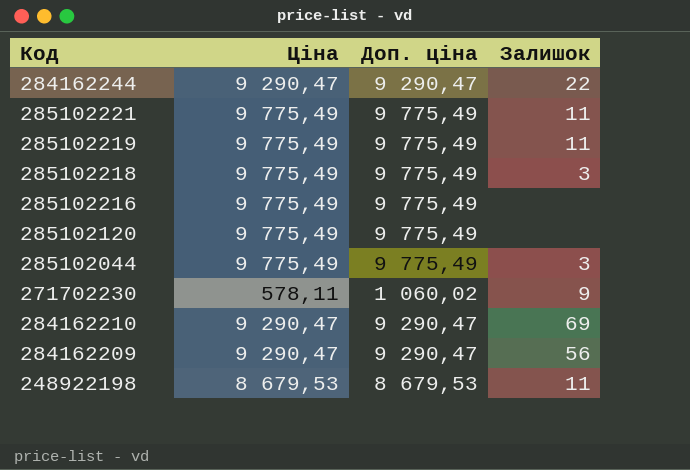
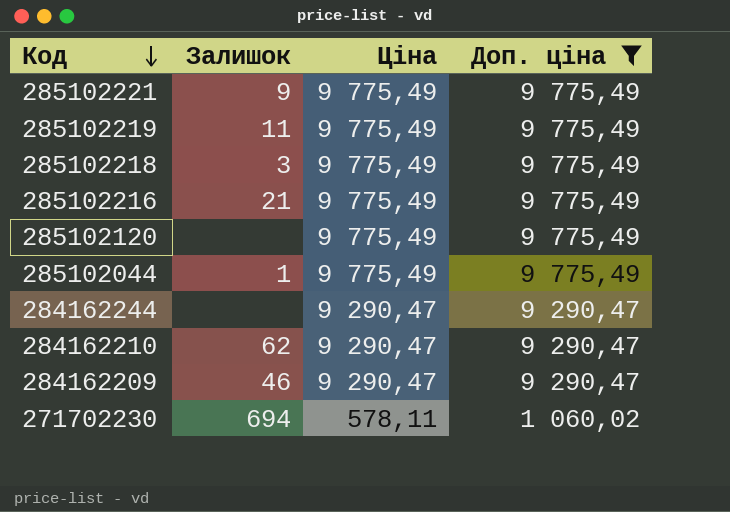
filter: none -> Доп. ціна != 8 679,53
row order: none -> Код descending
column Залишок | position: 4 -> 2
285102221 | Залишок: 11 -> 9
285102216 | Залишок: none -> 21
285102044 | Залишок: 3 -> 1
284162244 | Залишок: 22 -> none
284162210 | Залишок: 69 -> 62
284162209 | Залишок: 56 -> 46
271702230 | Залишок: 9 -> 694

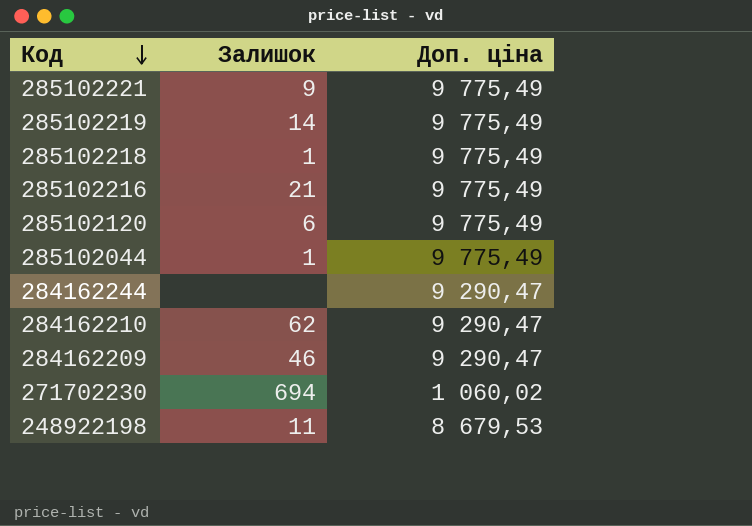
filter: Доп. ціна != 8 679,53 -> none
column Ціна | position: 3 -> none
285102219 | Залишок: 11 -> 14
285102218 | Залишок: 3 -> 1
285102120 | Залишок: none -> 6

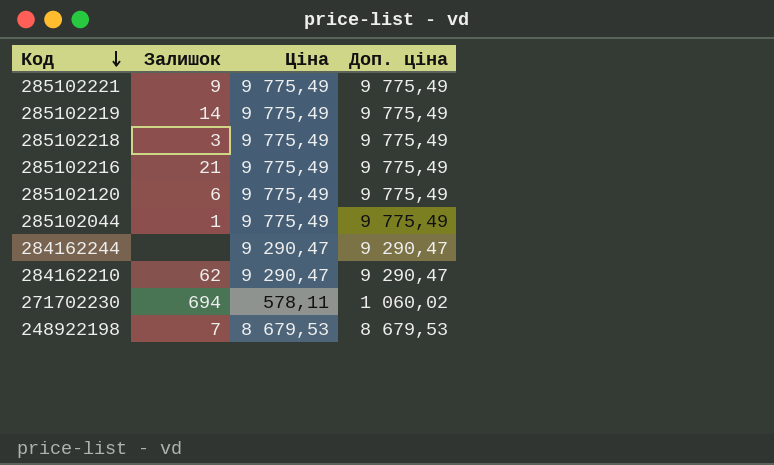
column Ціна | position: none -> 3
row 284162209: 46 | 9 290,47 -> none
285102218 | Залишок: 1 -> 3
248922198 | Залишок: 11 -> 7

